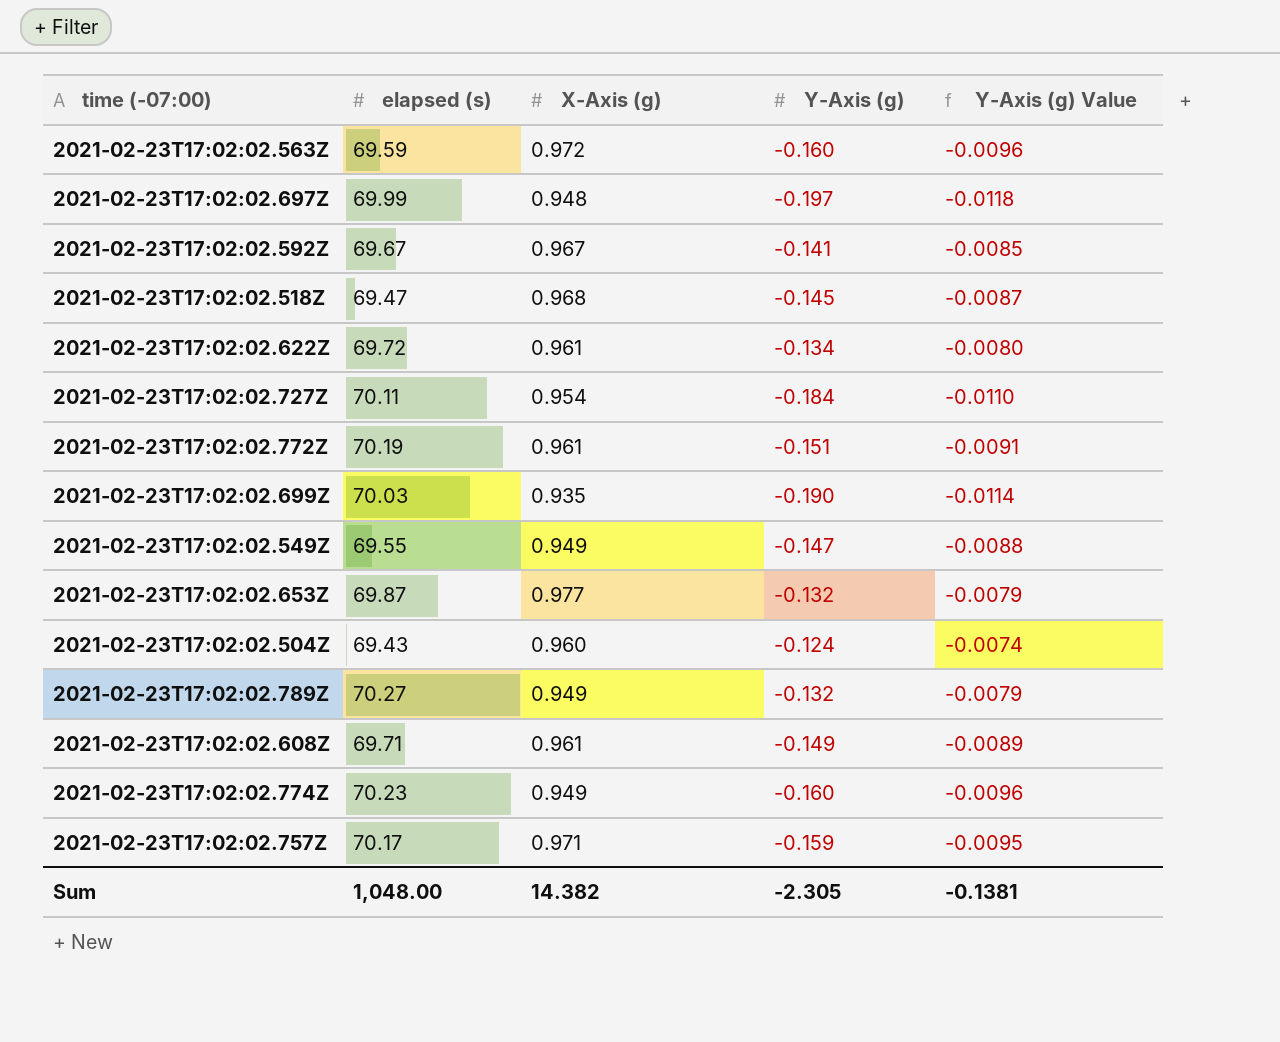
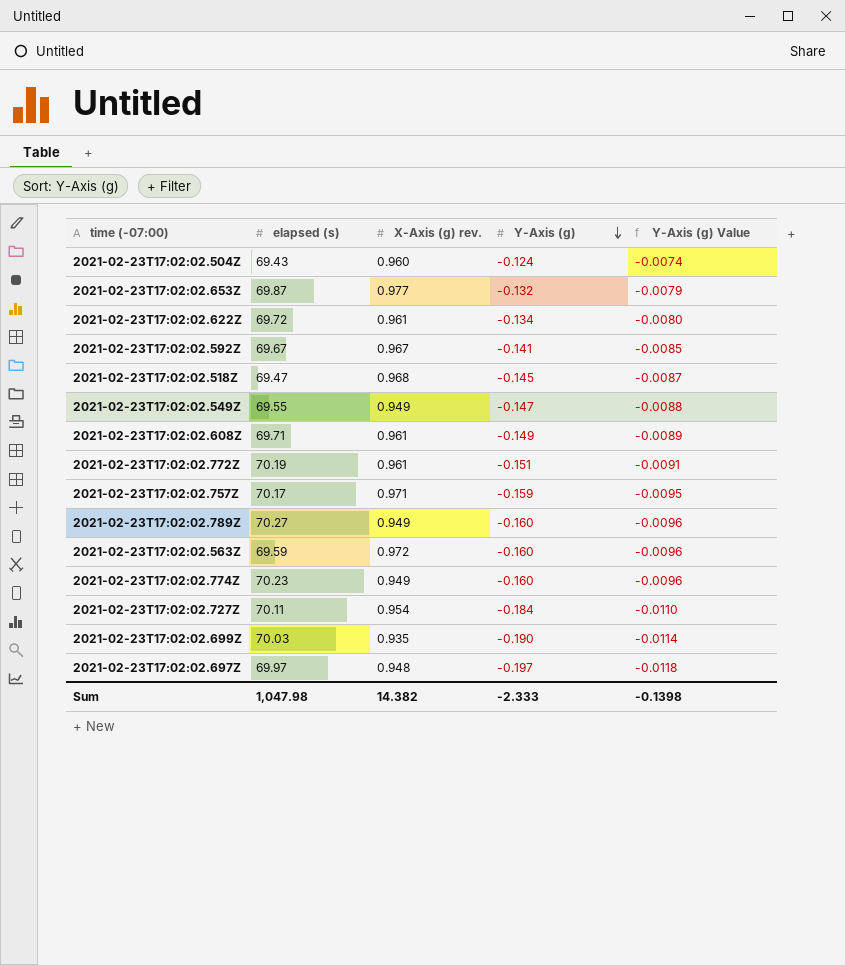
row order: none -> Y-Axis (g) descending
column name: X-Axis (g) -> X-Axis (g) rev.
2021-02-23T17:02:02.789Z | Y-Axis (g): -0.132 -> -0.160
2021-02-23T17:02:02.789Z | Y-Axis (g) Value: -0.0079 -> -0.0096
2021-02-23T17:02:02.697Z | elapsed (s): 69.99 -> 69.97
Sum | elapsed (s): 1,048.00 -> 1,047.98
Sum | Y-Axis (g): -2.305 -> -2.333
Sum | Y-Axis (g) Value: -0.1381 -> -0.1398

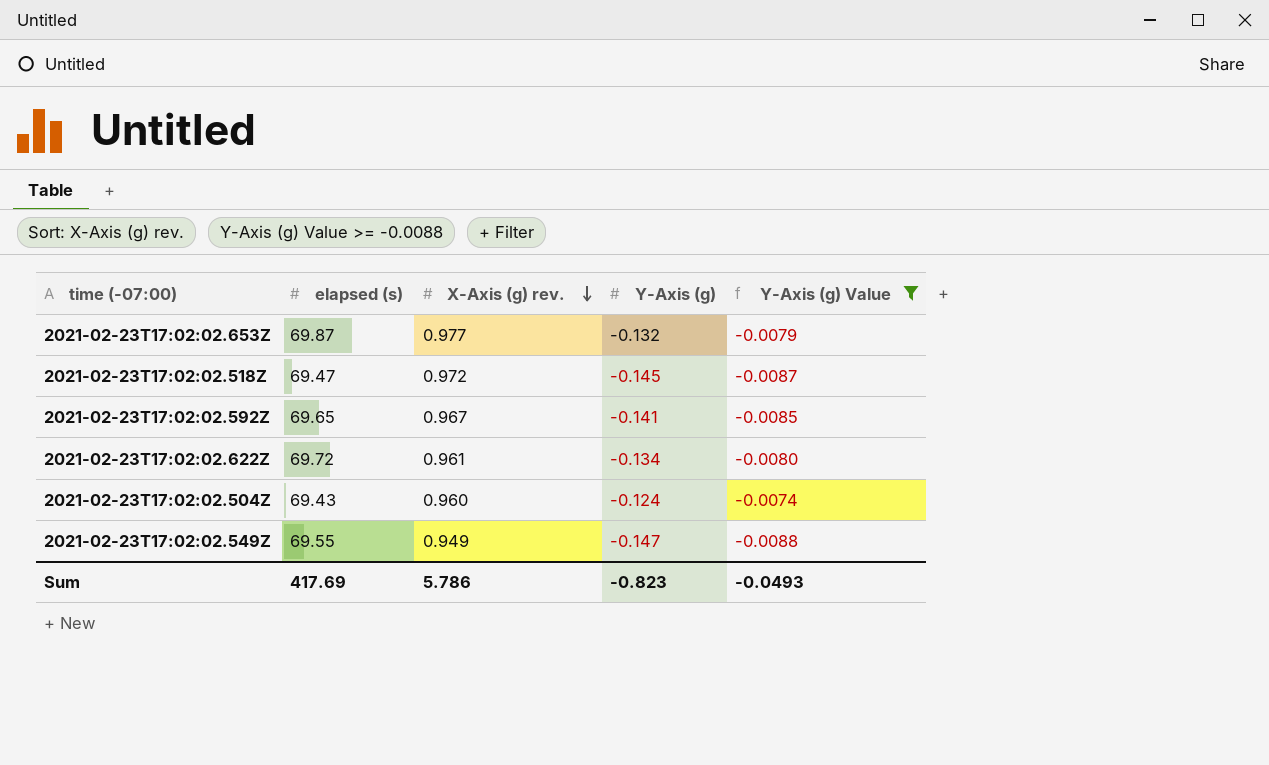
filter: none -> Y-Axis (g) Value >= -0.0088
row order: Y-Axis (g) descending -> X-Axis (g) rev. descending
2021-02-23T17:02:02.518Z | X-Axis (g) rev.: 0.968 -> 0.972
2021-02-23T17:02:02.592Z | elapsed (s): 69.67 -> 69.65
Sum | elapsed (s): 1,047.98 -> 417.69
Sum | X-Axis (g) rev.: 14.382 -> 5.786
Sum | Y-Axis (g): -2.333 -> -0.823
Sum | Y-Axis (g) Value: -0.1398 -> -0.0493

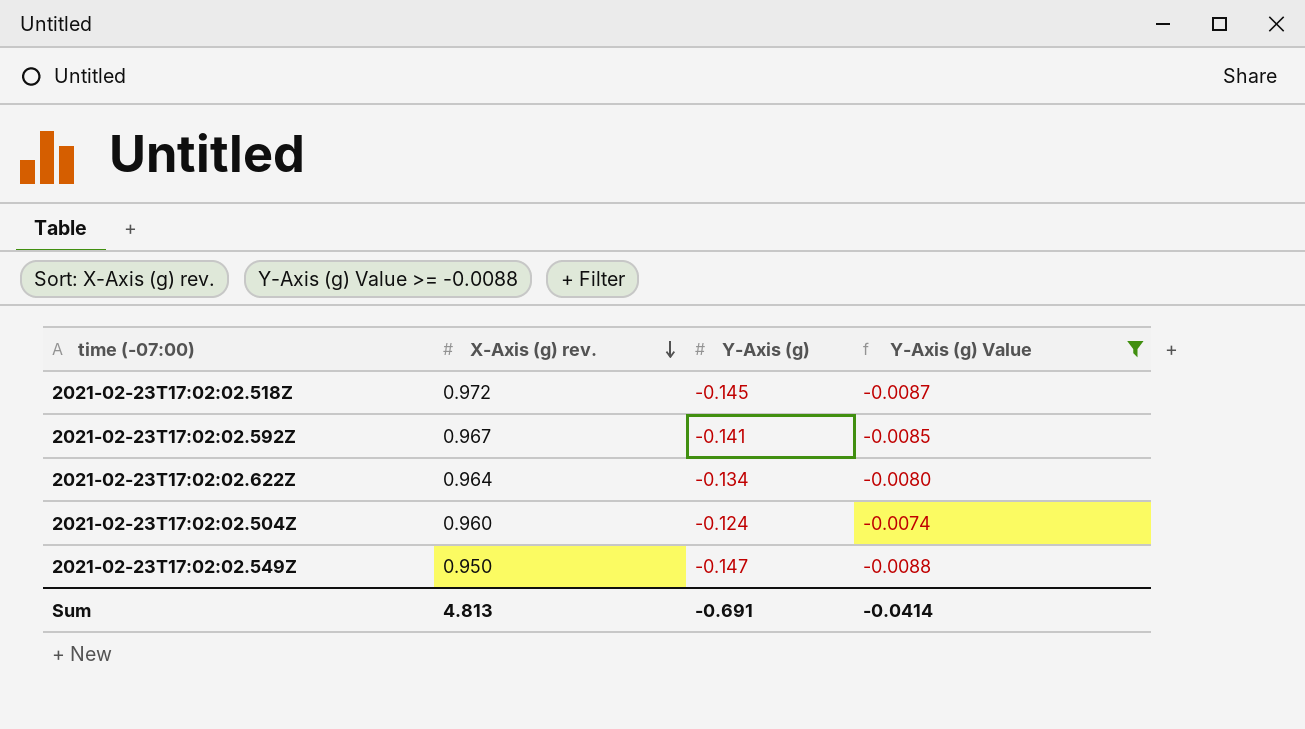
column elapsed (s) | position: 2 -> none
row 2021-02-23T17:02:02.653Z: 69.87 | 0.977 | -0.132 | -0.0079 -> none
2021-02-23T17:02:02.622Z | X-Axis (g) rev.: 0.961 -> 0.964
2021-02-23T17:02:02.549Z | X-Axis (g) rev.: 0.949 -> 0.950
Sum | X-Axis (g) rev.: 5.786 -> 4.813
Sum | Y-Axis (g): -0.823 -> -0.691
Sum | Y-Axis (g) Value: -0.0493 -> -0.0414

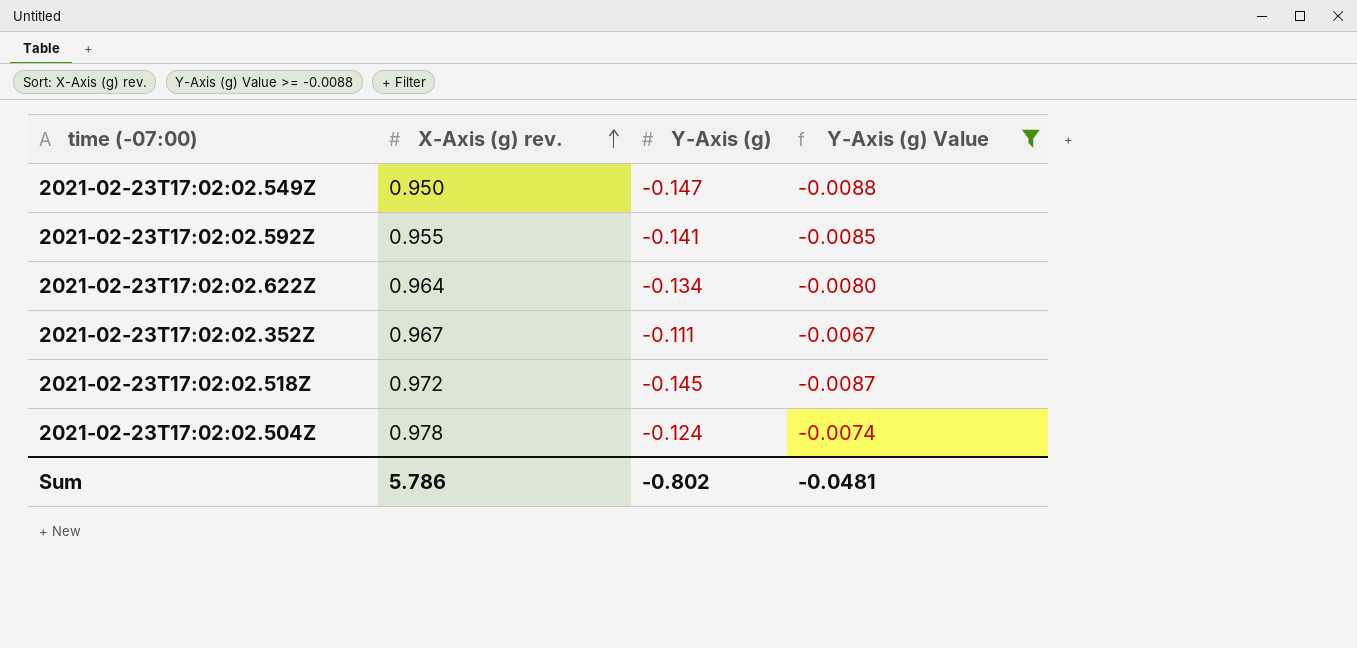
row order: X-Axis (g) rev. descending -> X-Axis (g) rev. ascending
2021-02-23T17:02:02.592Z | X-Axis (g) rev.: 0.967 -> 0.955
row 2021-02-23T17:02:02.352Z: none -> 0.967 | -0.111 | -0.0067
2021-02-23T17:02:02.504Z | X-Axis (g) rev.: 0.960 -> 0.978
Sum | X-Axis (g) rev.: 4.813 -> 5.786
Sum | Y-Axis (g): -0.691 -> -0.802
Sum | Y-Axis (g) Value: -0.0414 -> -0.0481

